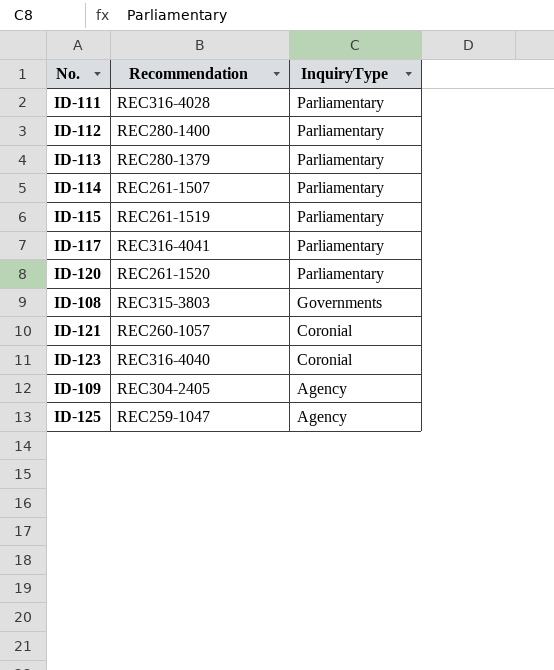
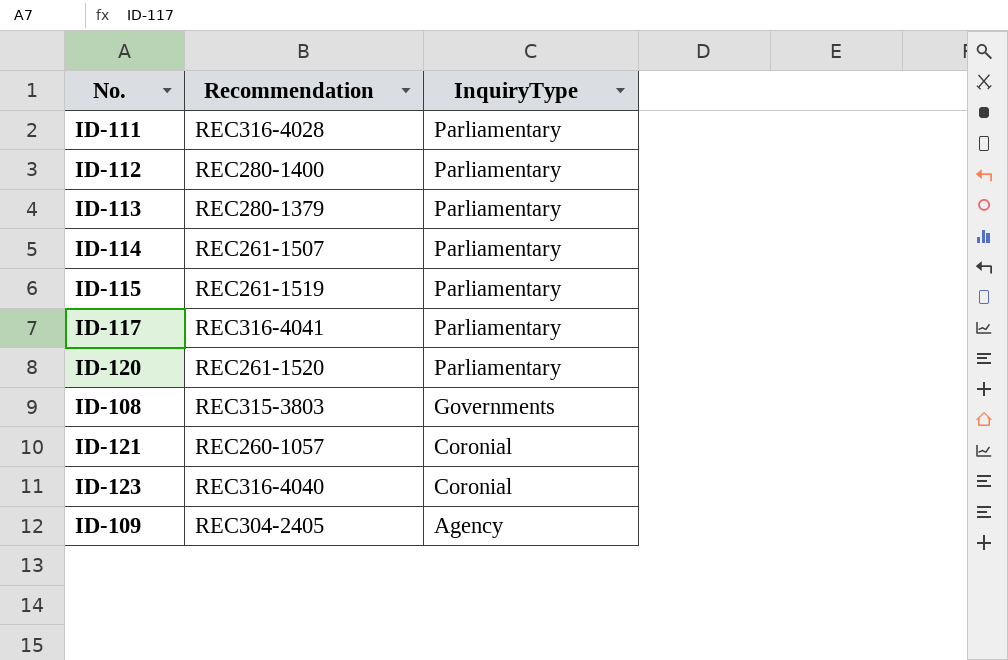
row ID-125: REC259-1047 | Agency -> none

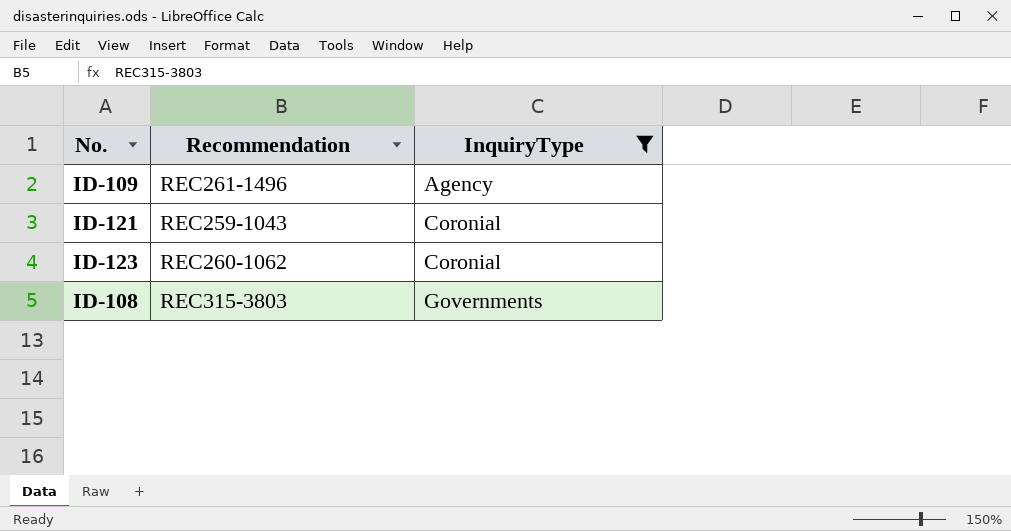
filter: none -> InquiryType != Parliamentary
row order: InquiryType descending -> InquiryType ascending
ID-109 | Recommendation: REC304-2405 -> REC261-1496
ID-121 | Recommendation: REC260-1057 -> REC259-1043
ID-123 | Recommendation: REC316-4040 -> REC260-1062

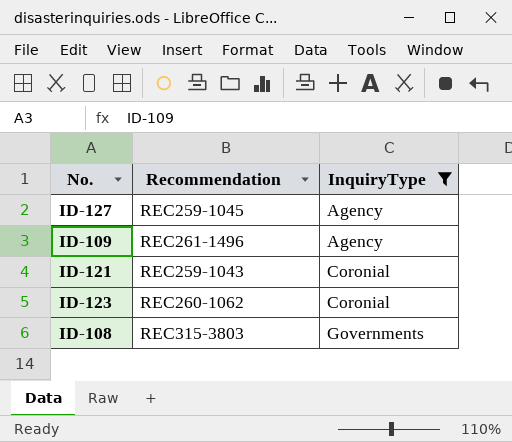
row ID-127: none -> REC259-1045 | Agency

